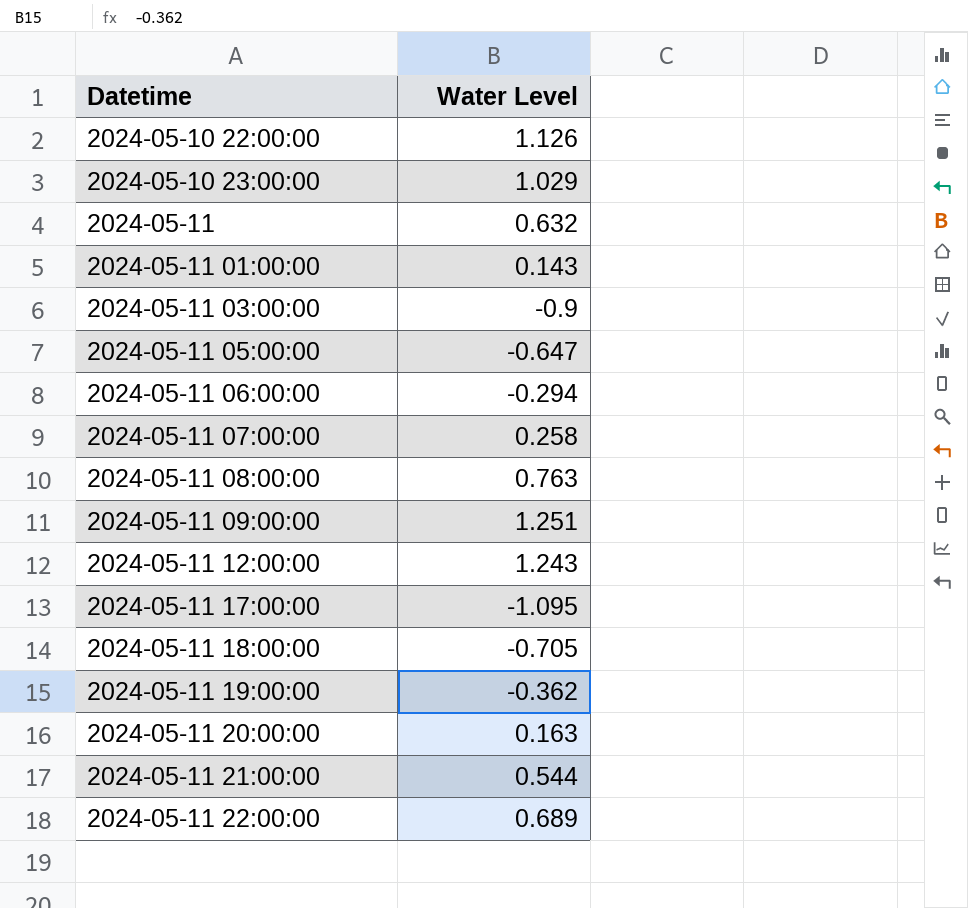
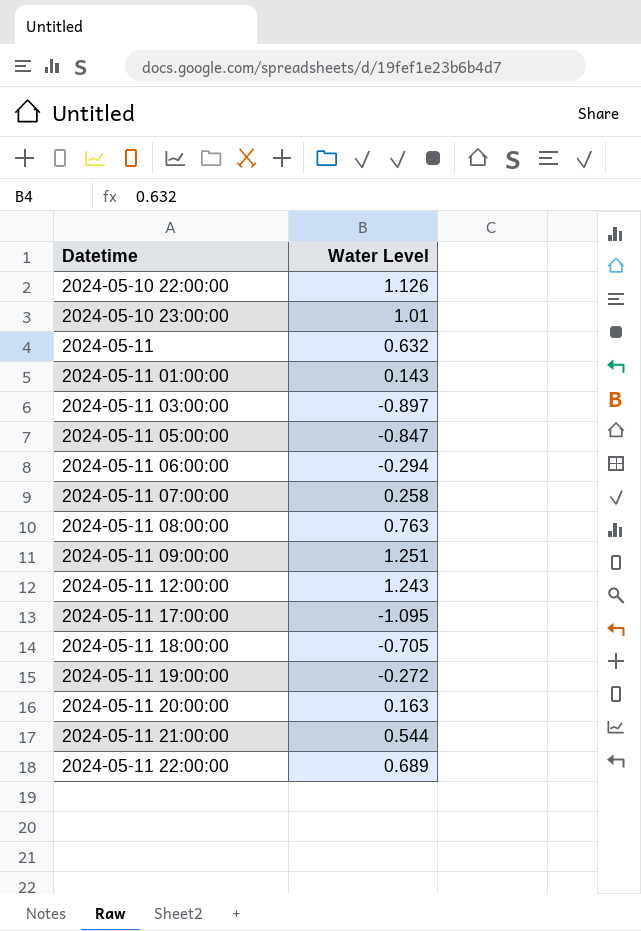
2024-05-10 23:00:00 | Water Level: 1.029 -> 1.01
2024-05-11 03:00:00 | Water Level: -0.9 -> -0.897
2024-05-11 05:00:00 | Water Level: -0.647 -> -0.847
2024-05-11 19:00:00 | Water Level: -0.362 -> -0.272

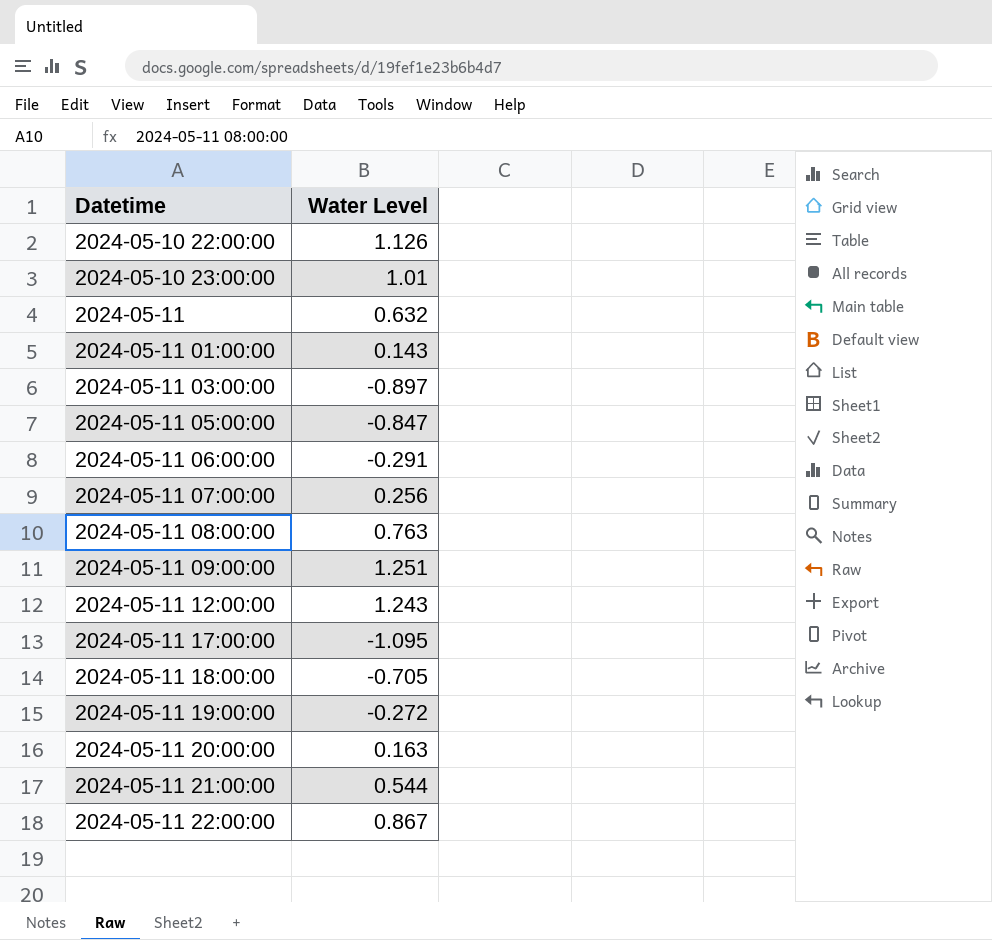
2024-05-11 06:00:00 | Water Level: -0.294 -> -0.291
2024-05-11 07:00:00 | Water Level: 0.258 -> 0.256
2024-05-11 22:00:00 | Water Level: 0.689 -> 0.867

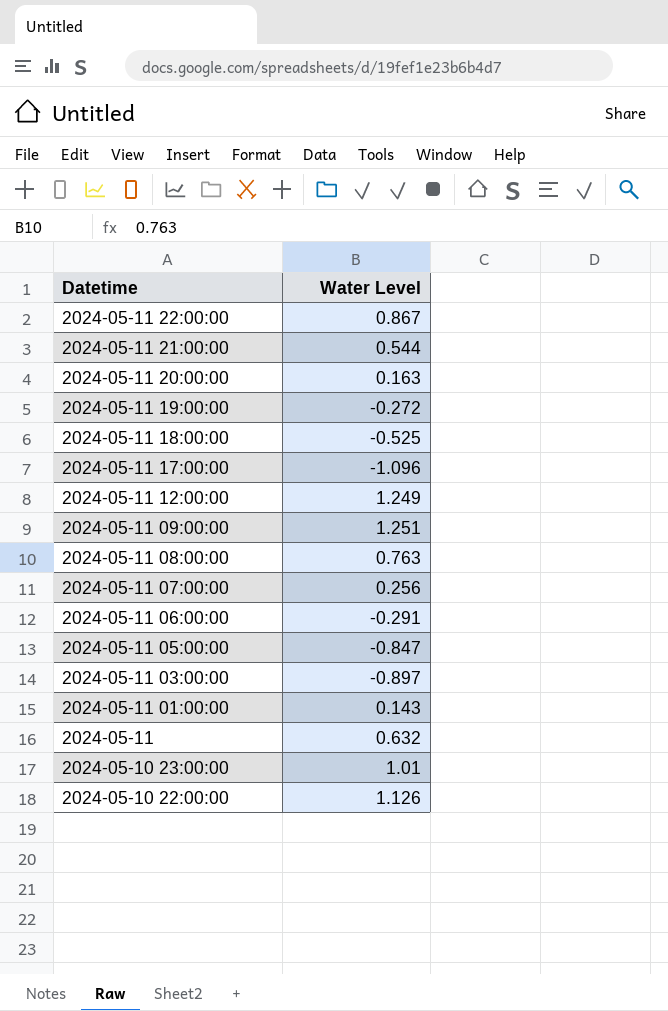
row order: Datetime ascending -> Datetime descending
2024-05-11 18:00:00 | Water Level: -0.705 -> -0.525
2024-05-11 17:00:00 | Water Level: -1.095 -> -1.096
2024-05-11 12:00:00 | Water Level: 1.243 -> 1.249

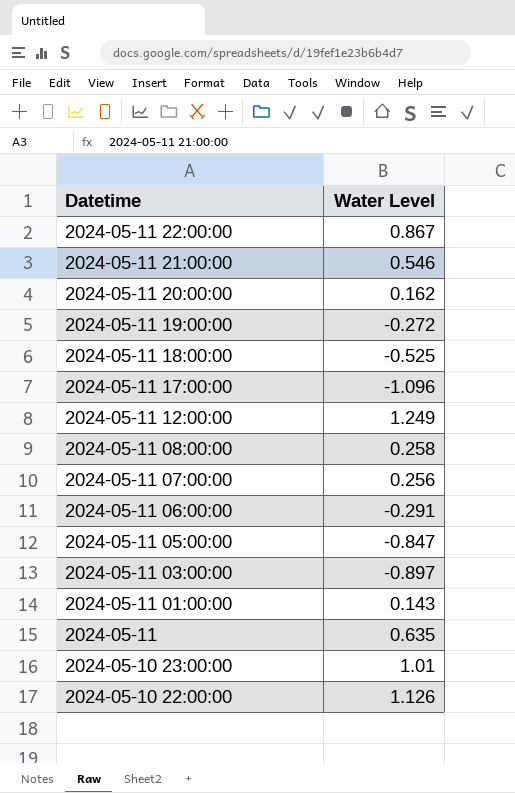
row 2024-05-11 09:00:00: 1.251 -> none
2024-05-11 21:00:00 | Water Level: 0.544 -> 0.546
2024-05-11 20:00:00 | Water Level: 0.163 -> 0.162
2024-05-11 08:00:00 | Water Level: 0.763 -> 0.258
2024-05-11 | Water Level: 0.632 -> 0.635

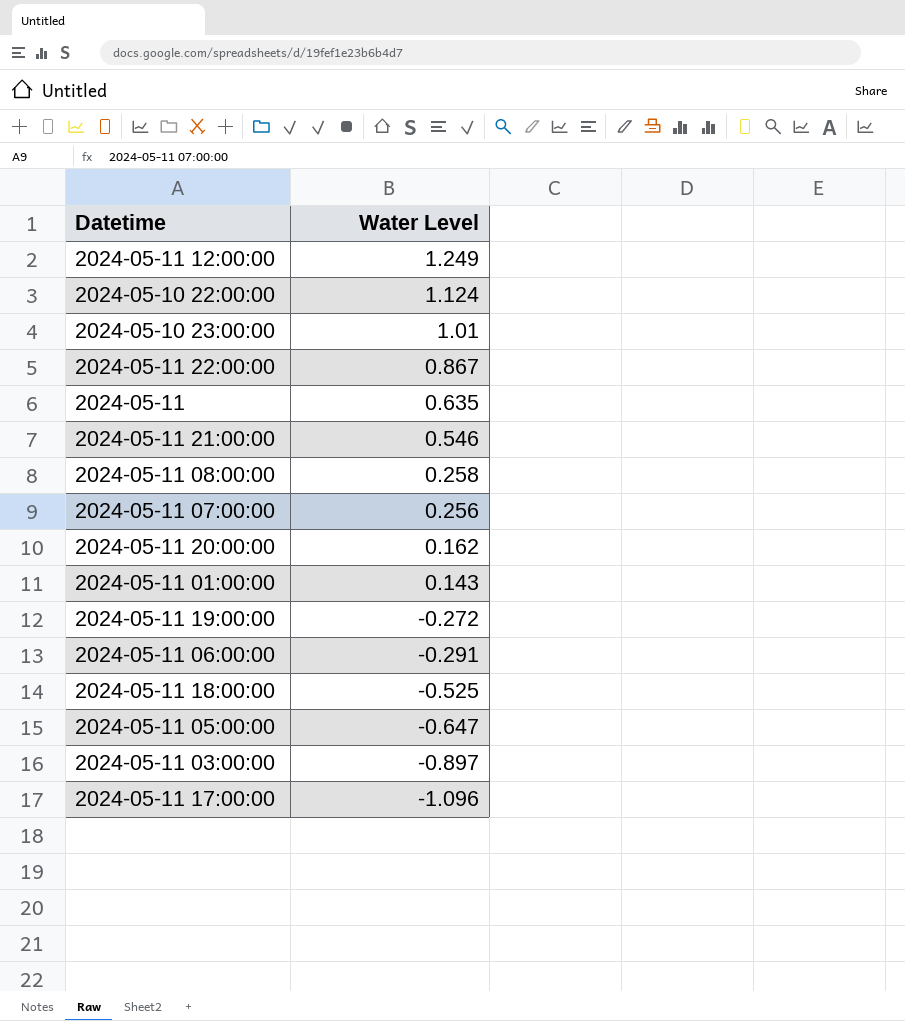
row order: Datetime descending -> Water Level descending
2024-05-10 22:00:00 | Water Level: 1.126 -> 1.124
2024-05-11 05:00:00 | Water Level: -0.847 -> -0.647

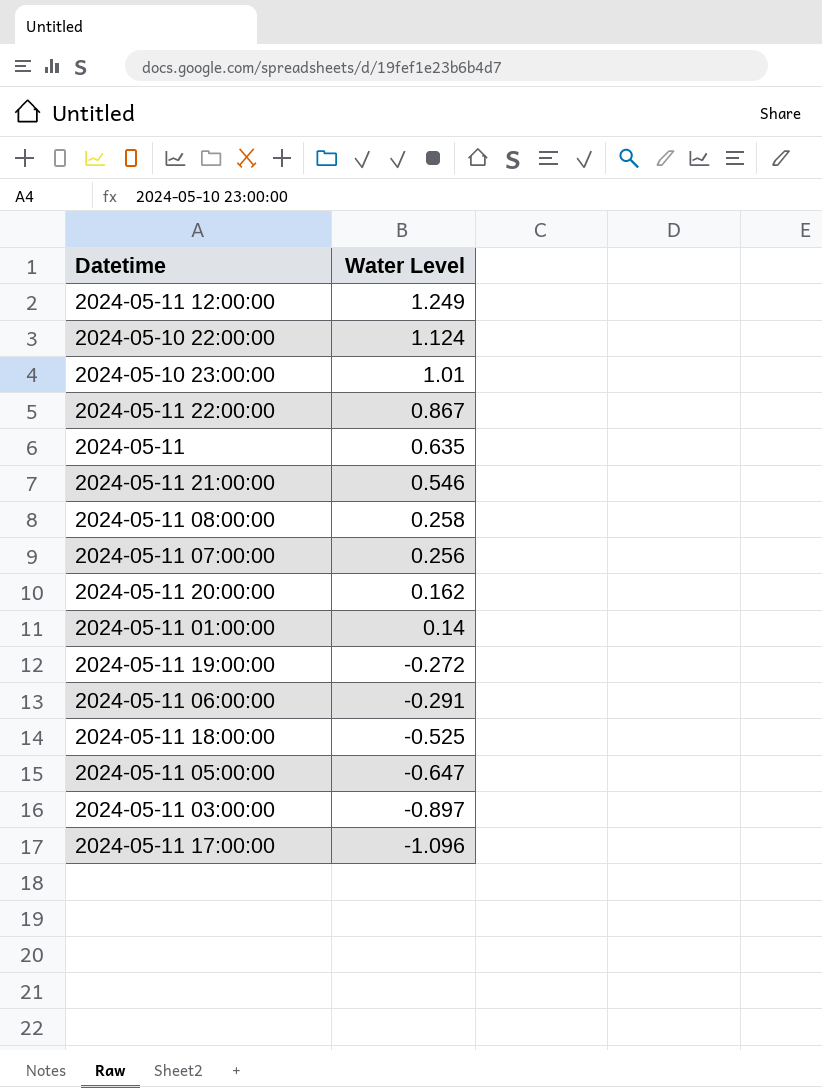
2024-05-11 01:00:00 | Water Level: 0.143 -> 0.14

